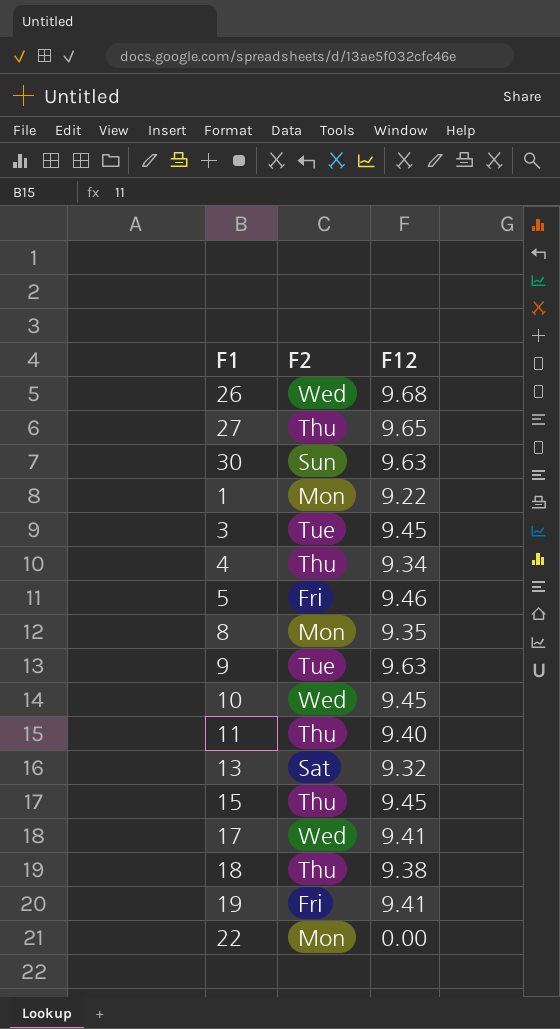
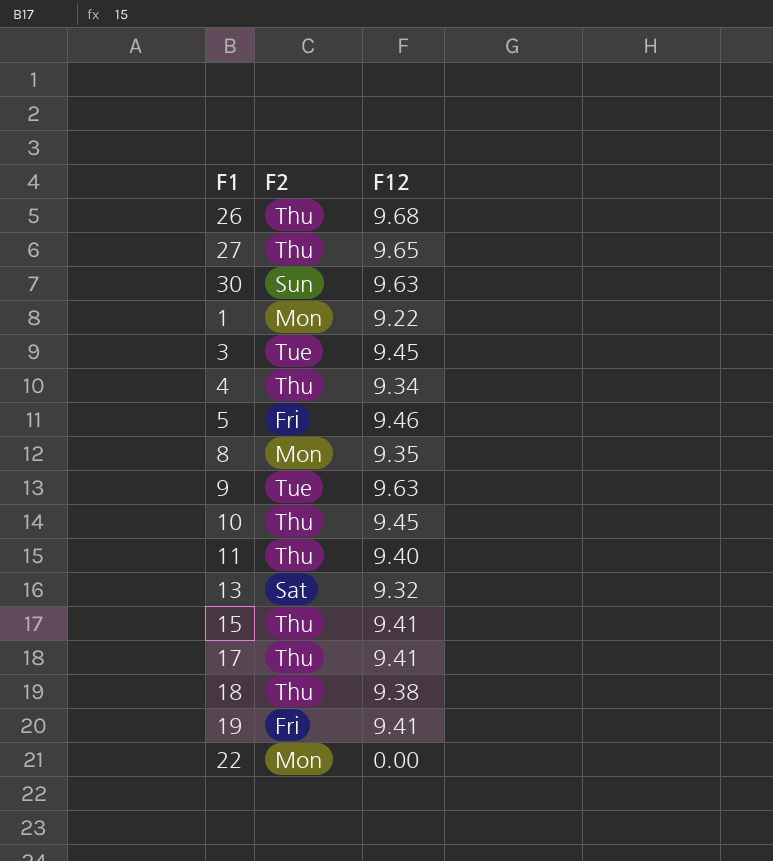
26 | F2: Wed -> Thu
10 | F2: Wed -> Thu
15 | F12: 9.45 -> 9.41
17 | F2: Wed -> Thu

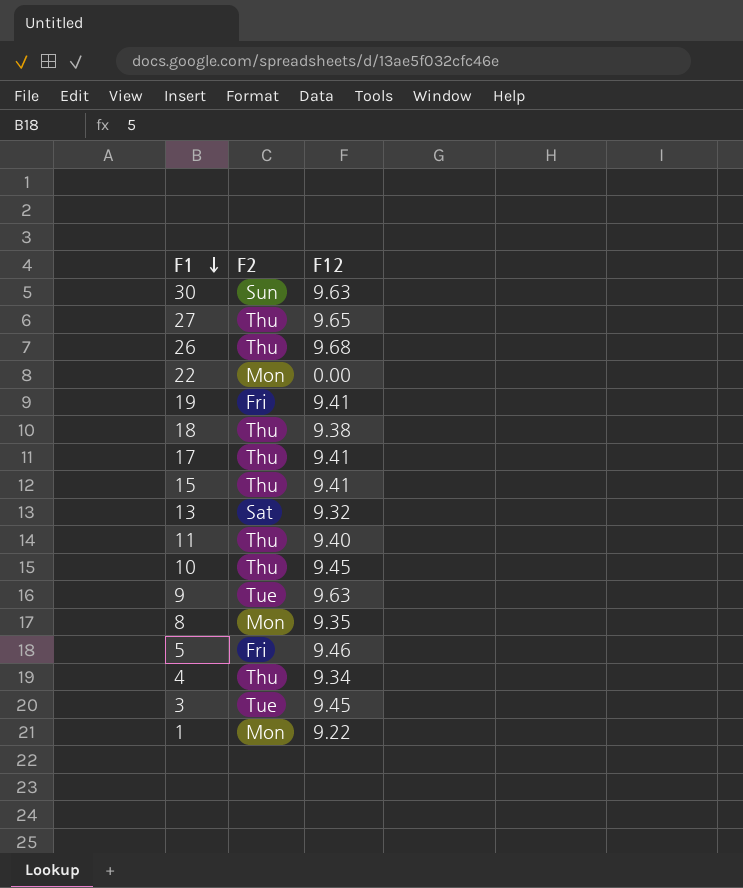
row order: none -> F1 descending

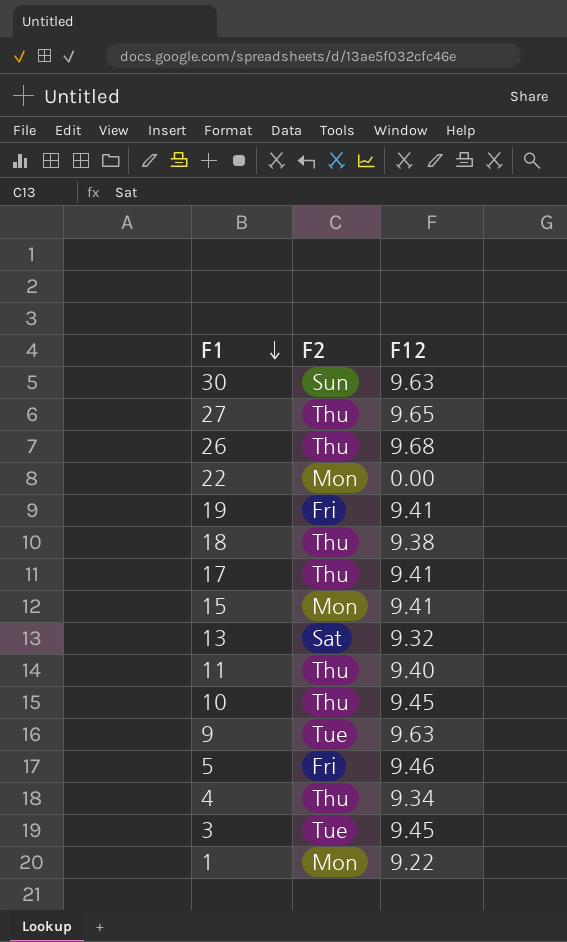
row 8: Mon | 9.35 -> none
15 | F2: Thu -> Mon

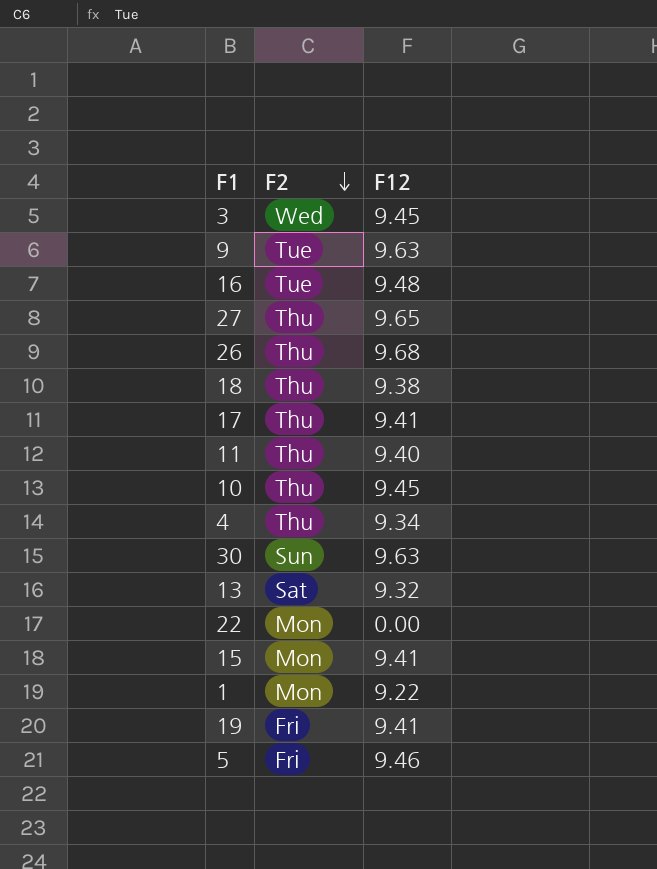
row order: F1 descending -> F2 descending
3 | F2: Tue -> Wed
row 16: none -> Tue | 9.48

